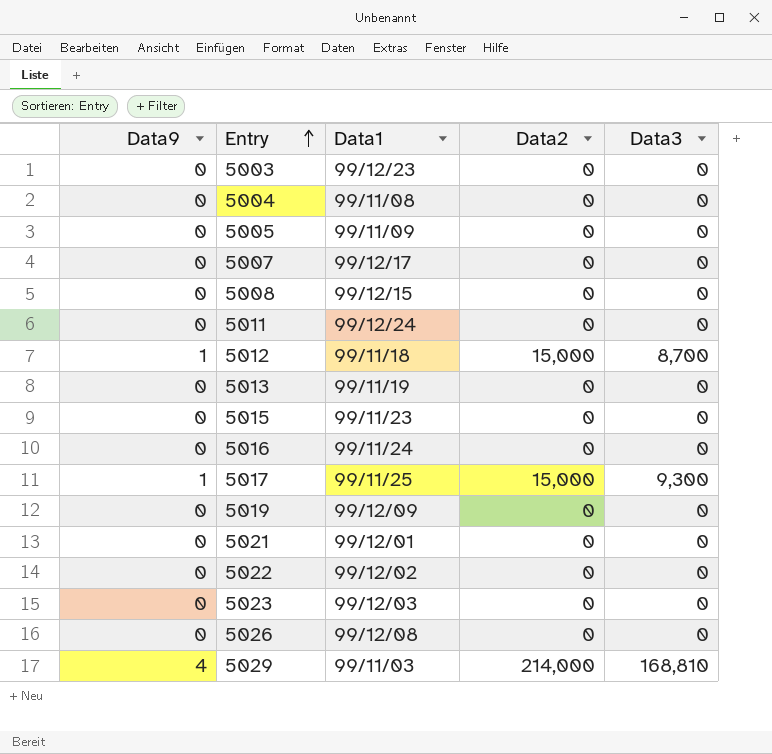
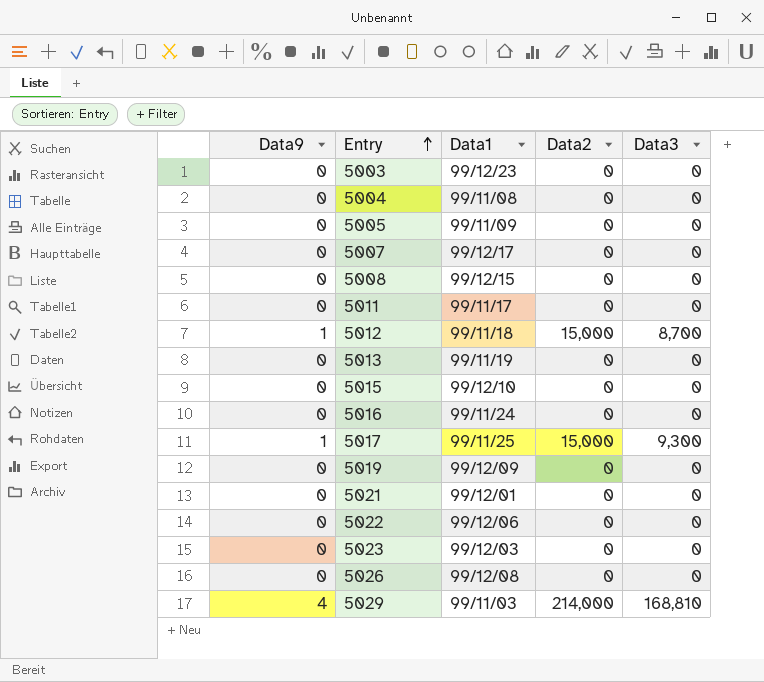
5011 | Data1: 99/12/24 -> 99/11/17
5015 | Data1: 99/11/23 -> 99/12/10
5022 | Data1: 99/12/02 -> 99/12/06

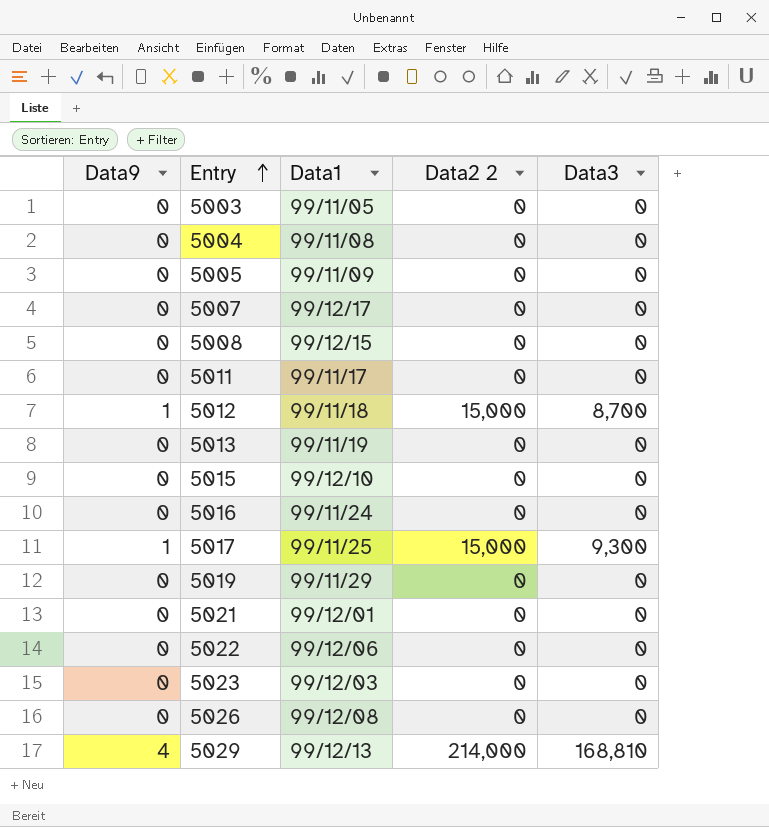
column name: Data2 -> Data2 2
5003 | Data1: 99/12/23 -> 99/11/05
5019 | Data1: 99/12/09 -> 99/11/29
5029 | Data1: 99/11/03 -> 99/12/13

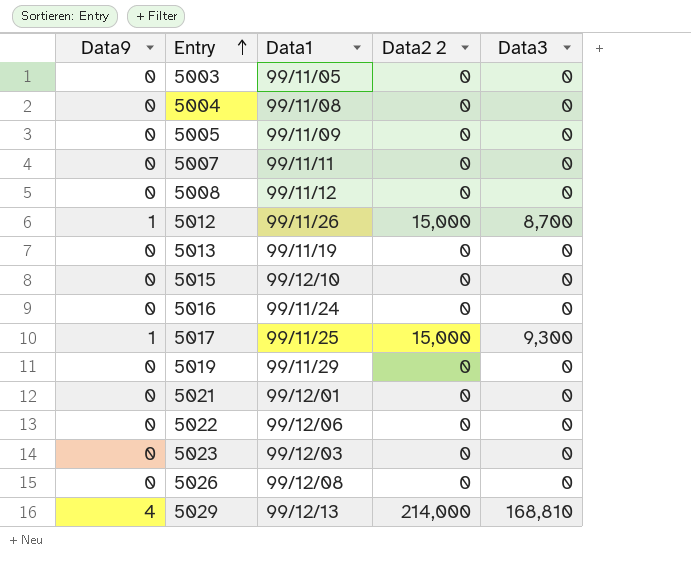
row 5011: 0 | 99/11/17 | 0 | 0 -> none
5007 | Data1: 99/12/17 -> 99/11/11
5008 | Data1: 99/12/15 -> 99/11/12
5012 | Data1: 99/11/18 -> 99/11/26

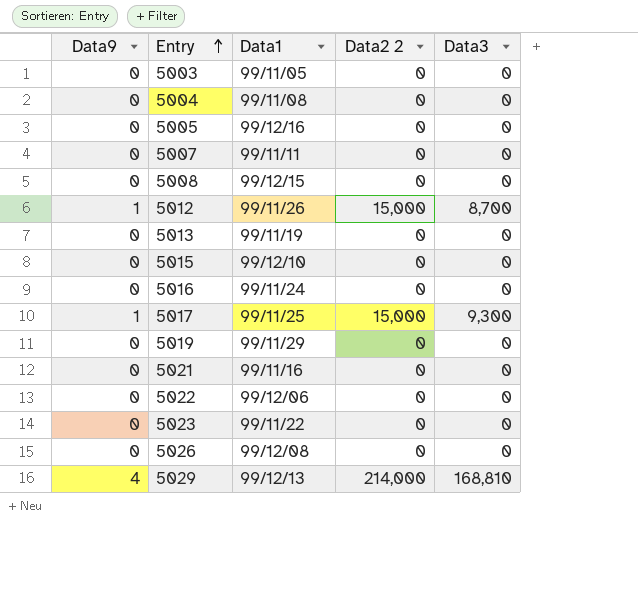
5005 | Data1: 99/11/09 -> 99/12/16
5008 | Data1: 99/11/12 -> 99/12/15
5021 | Data1: 99/12/01 -> 99/11/16
5023 | Data1: 99/12/03 -> 99/11/22

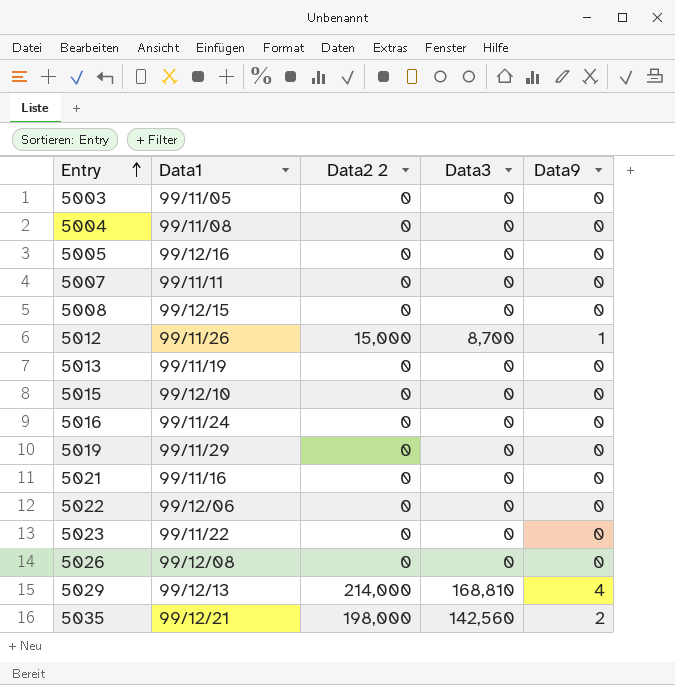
column Data9 | position: 1 -> 5
row 5017: 1 | 99/11/25 | 15,000 | 9,300 -> none
row 5035: none -> 99/12/21 | 198,000 | 142,560 | 2

